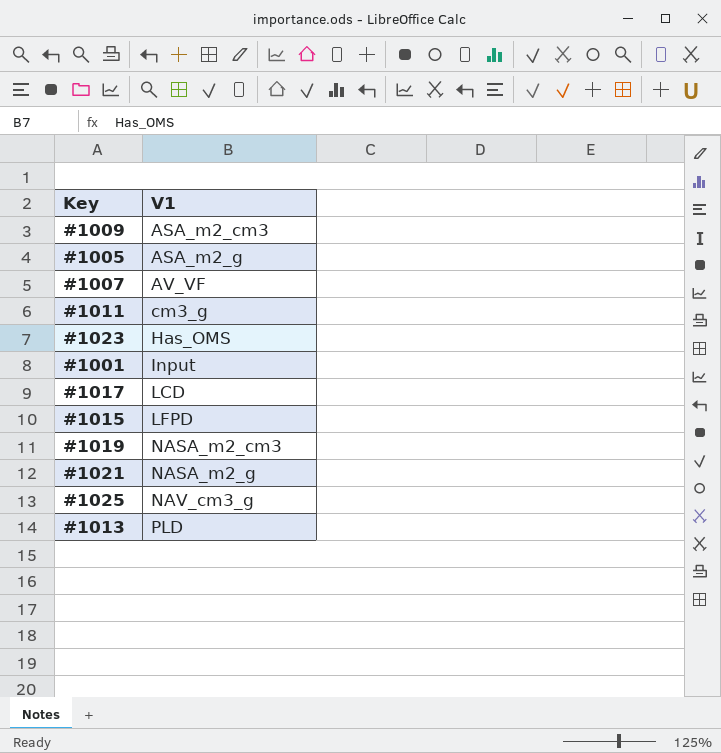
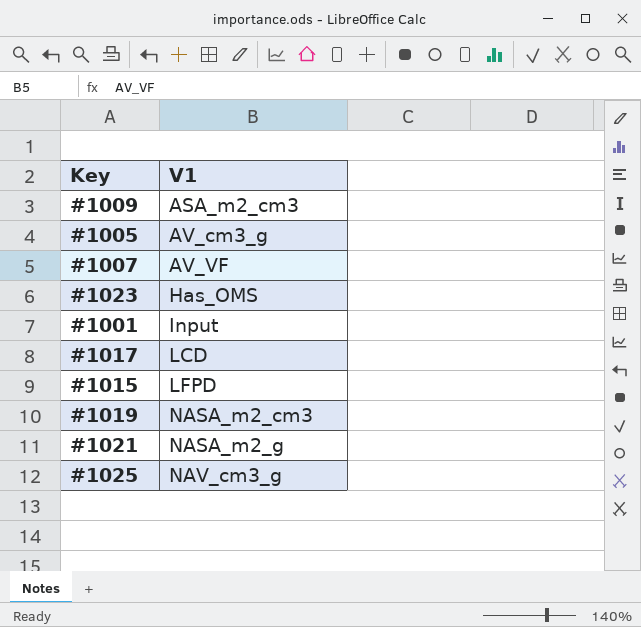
row #1011: cm3_g -> none
row #1013: PLD -> none
#1005 | V1: ASA_m2_g -> AV_cm3_g

